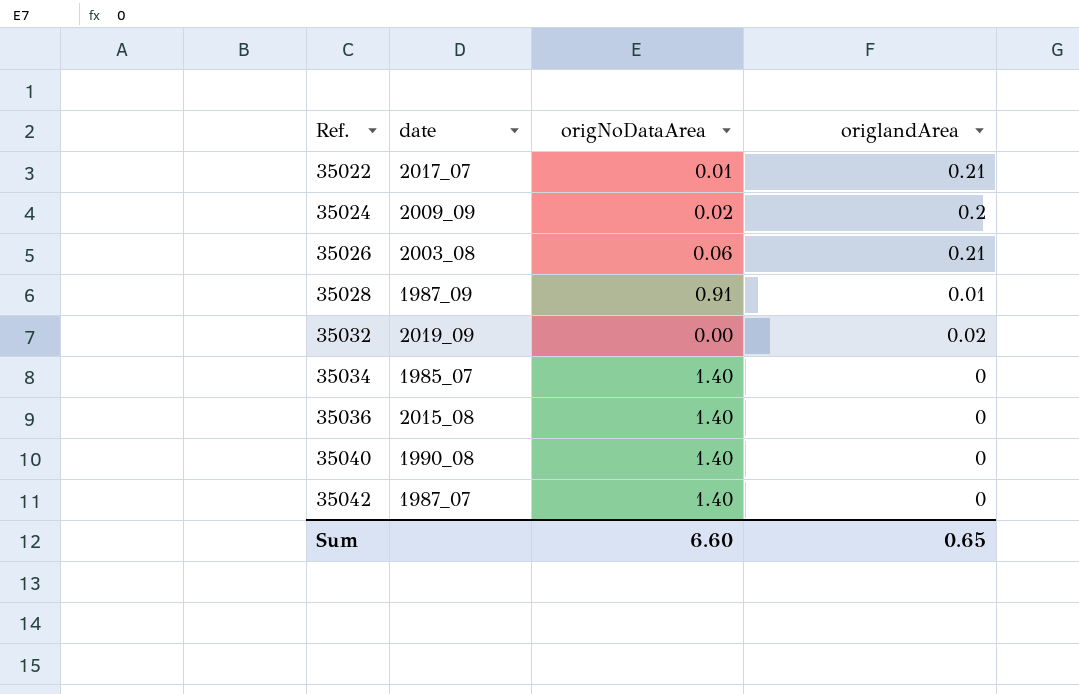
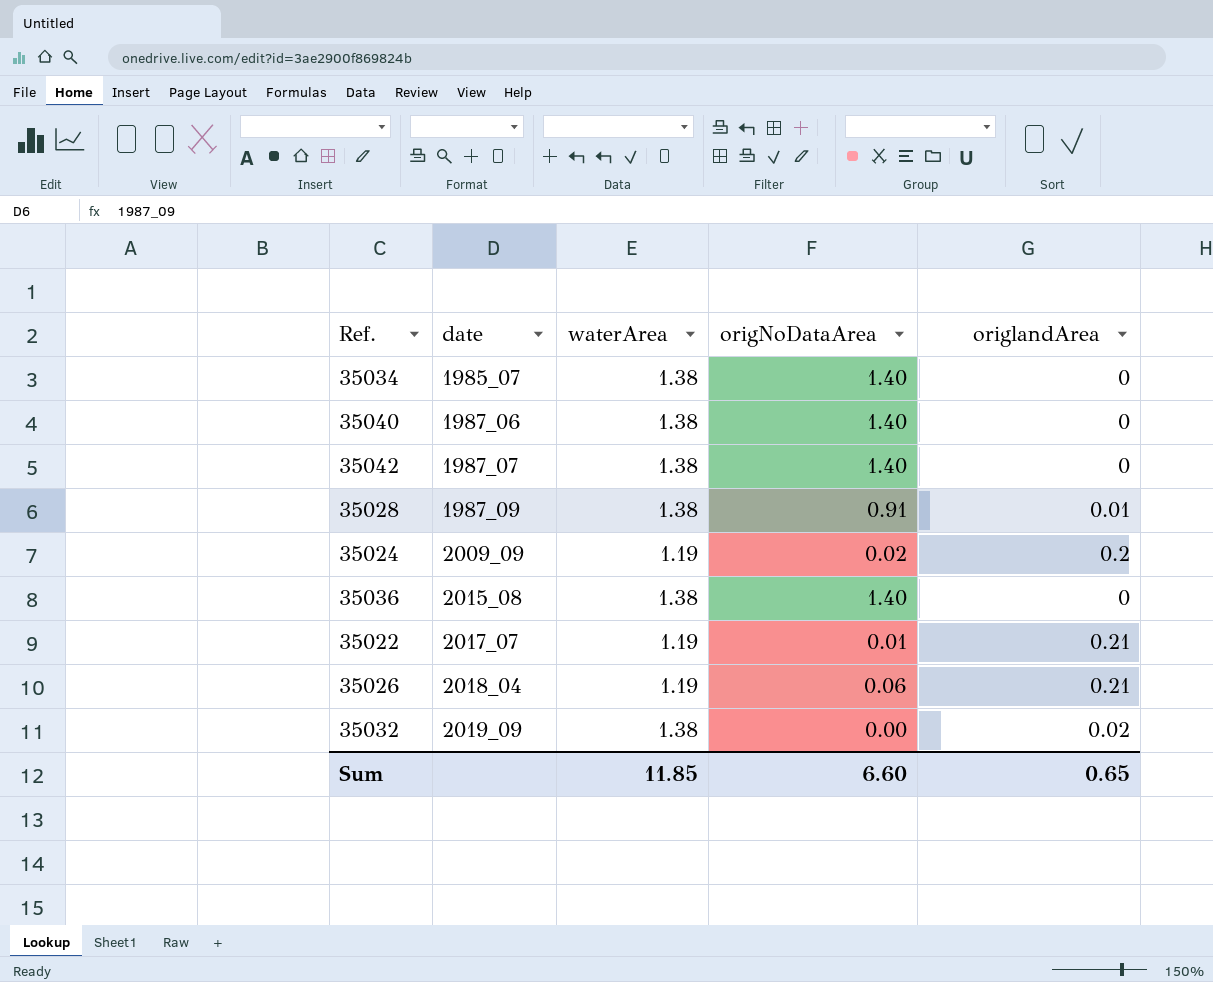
row order: Ref. ascending -> date ascending
column waterArea | position: none -> 3
35040 | date: 1990_08 -> 1987_06
35026 | date: 2003_08 -> 2018_04

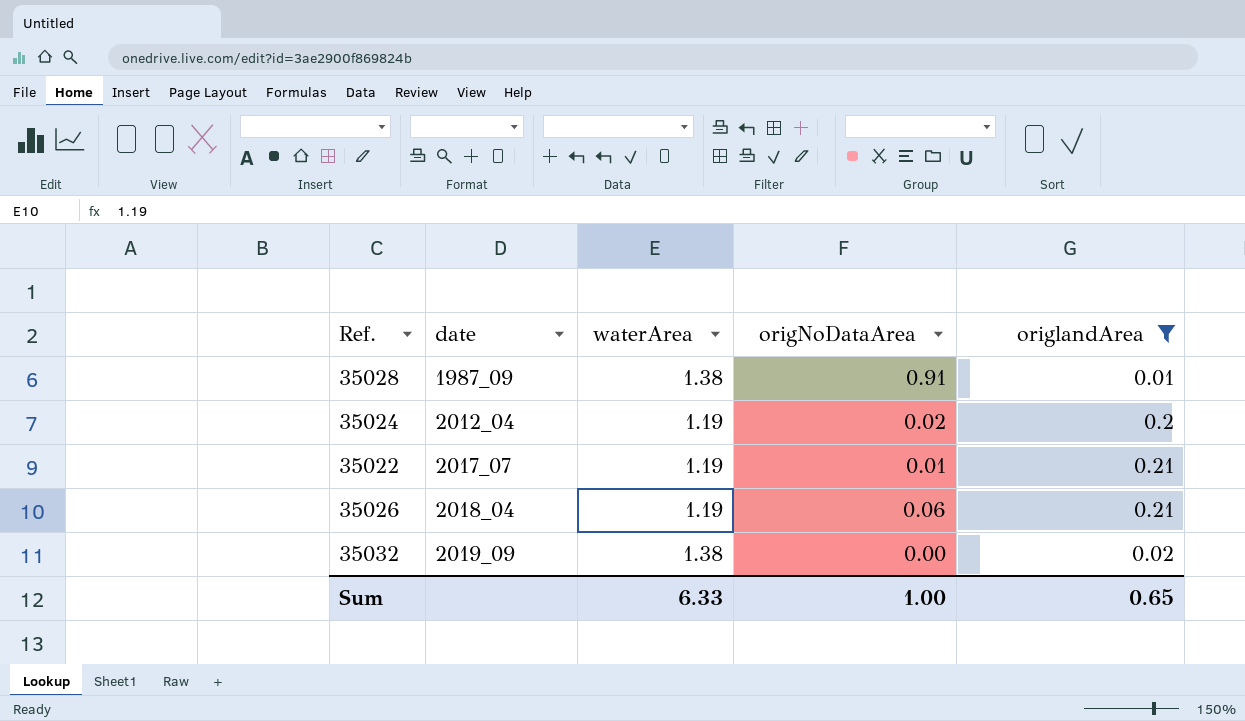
filter: none -> origlandArea != 0
35024 | date: 2009_09 -> 2012_04
Sum | waterArea: 11.85 -> 6.33
Sum | origNoDataArea: 6.60 -> 1.00

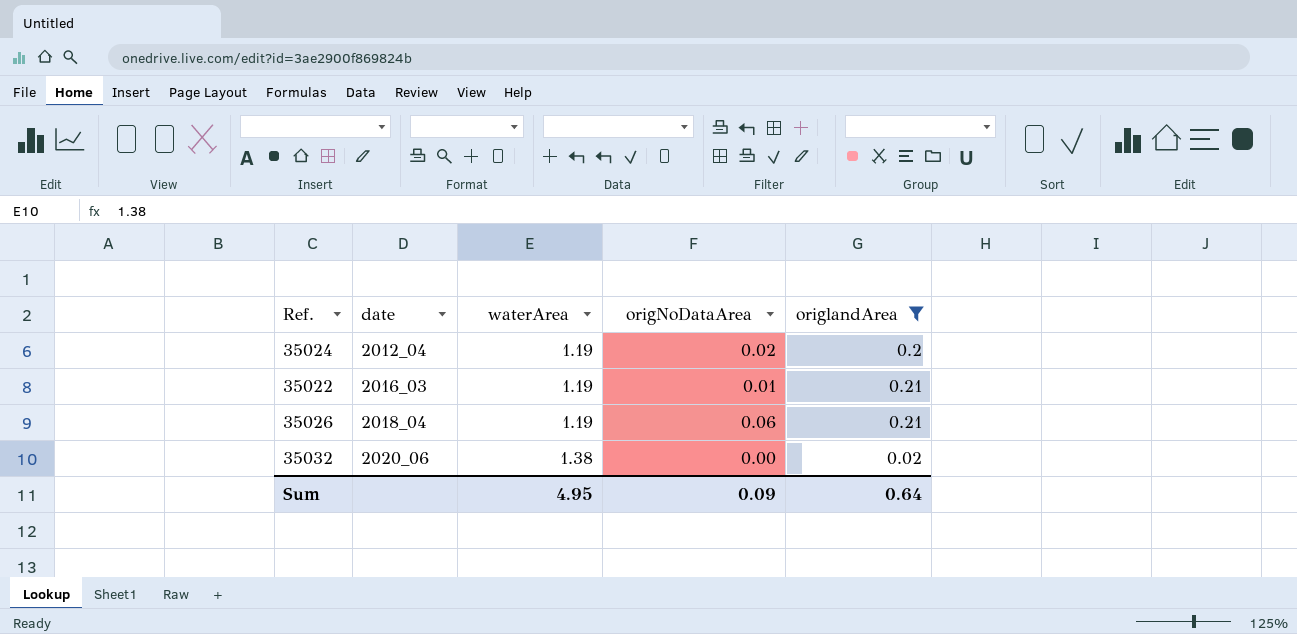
row 35028: 1987_09 | 1.38 | 0.91 | 0.01 -> none
35022 | date: 2017_07 -> 2016_03
35032 | date: 2019_09 -> 2020_06
Sum | waterArea: 6.33 -> 4.95
Sum | origNoDataArea: 1.00 -> 0.09
Sum | origlandArea: 0.65 -> 0.64

